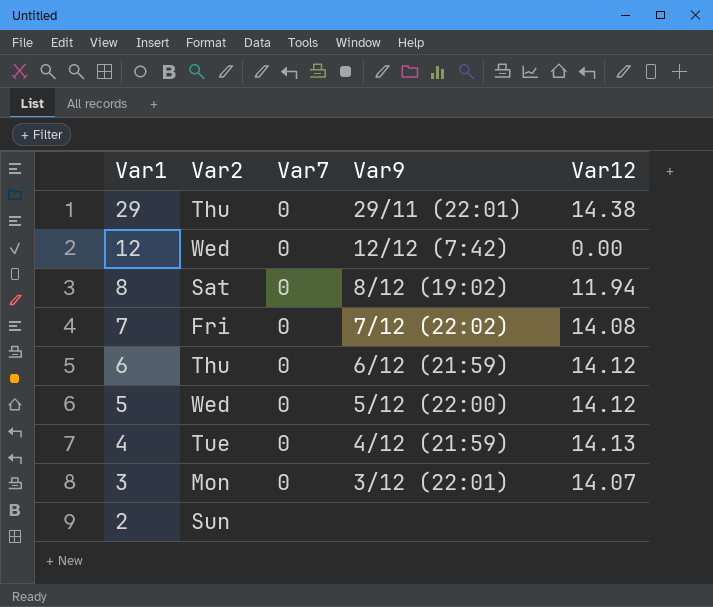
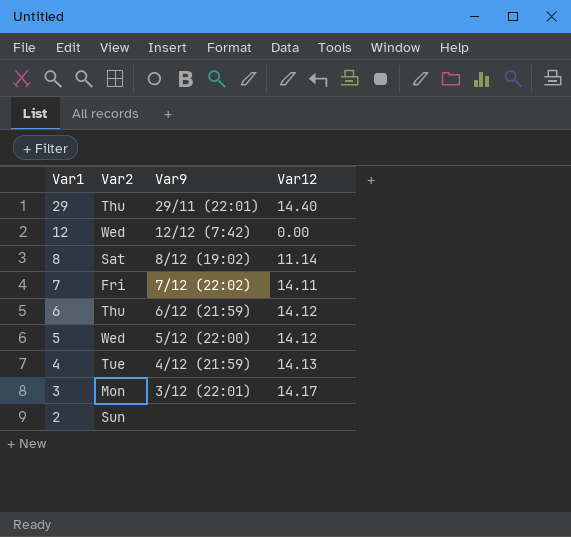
column Var7 | position: 3 -> none
29 | Var12: 14.38 -> 14.40
8 | Var12: 11.94 -> 11.14
7 | Var12: 14.08 -> 14.11
3 | Var12: 14.07 -> 14.17

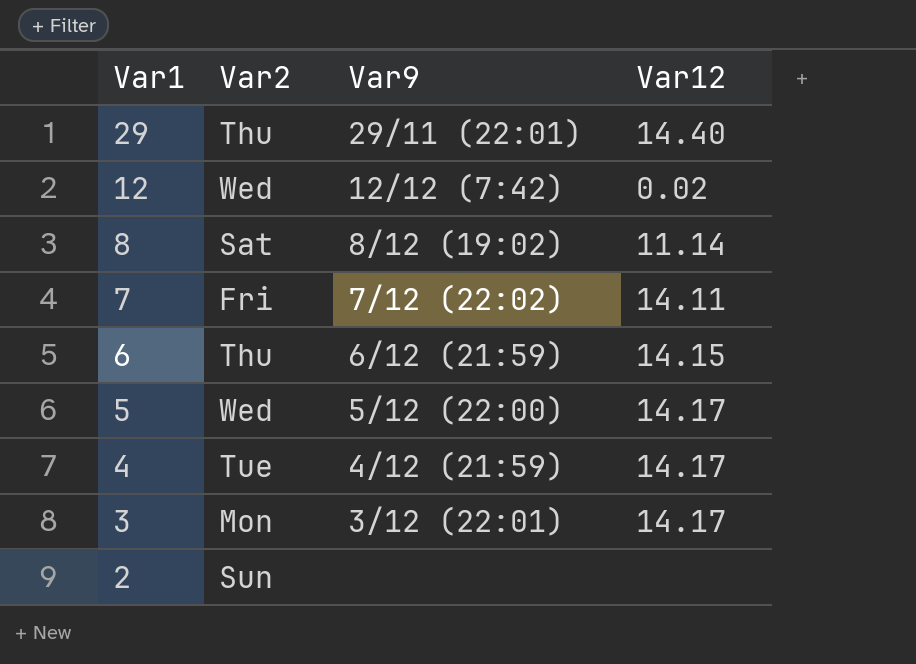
12 | Var12: 0.00 -> 0.02
6 | Var12: 14.12 -> 14.15
5 | Var12: 14.12 -> 14.17
4 | Var12: 14.13 -> 14.17

